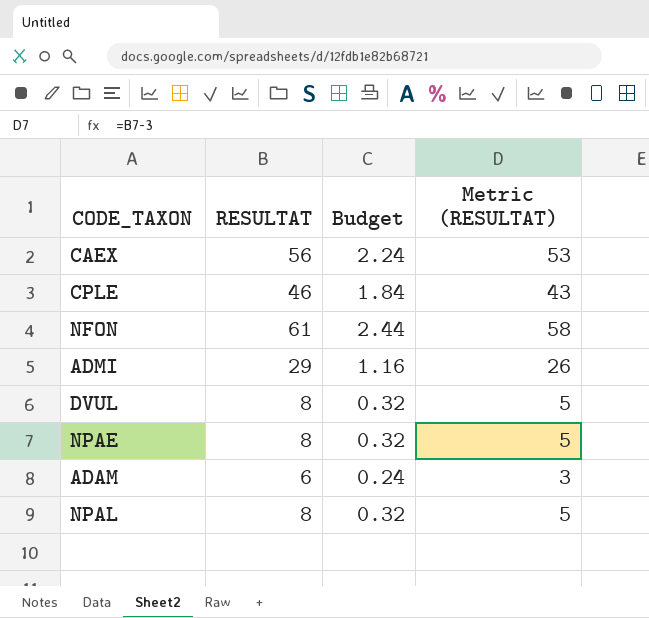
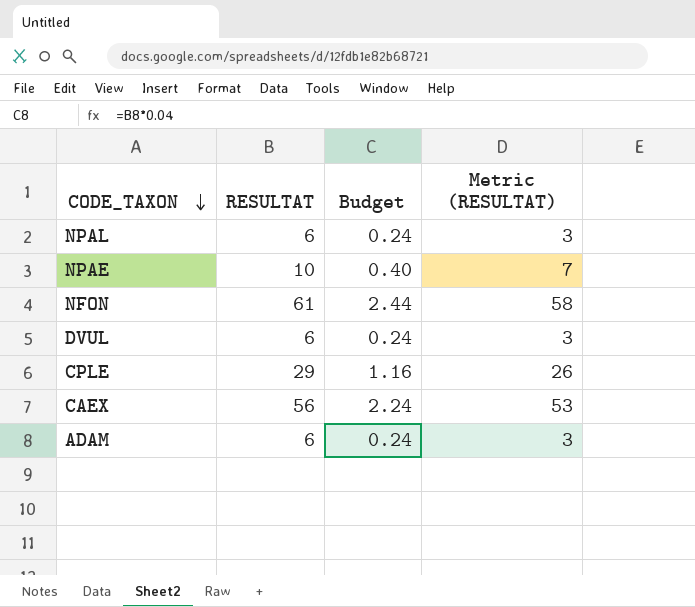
row order: none -> CODE_TAXON descending
row ADMI: 29 | 1.16 | 26 -> none
NPAL | RESULTAT: 8 -> 6
NPAL | Budget: 0.32 -> 0.24
NPAL | Metric (RESULTAT): 5 -> 3
NPAE | RESULTAT: 8 -> 10
NPAE | Budget: 0.32 -> 0.40
NPAE | Metric (RESULTAT): 5 -> 7
DVUL | RESULTAT: 8 -> 6
DVUL | Budget: 0.32 -> 0.24
DVUL | Metric (RESULTAT): 5 -> 3
CPLE | RESULTAT: 46 -> 29
CPLE | Budget: 1.84 -> 1.16
CPLE | Metric (RESULTAT): 43 -> 26

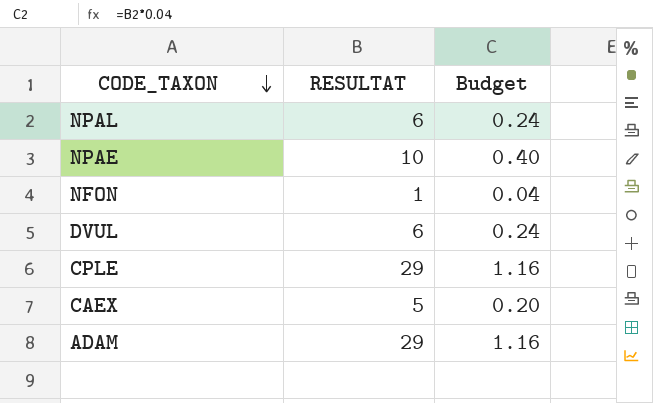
column Metric (RESULTAT) | formula: [RESULTAT] - 3 -> none
NFON | RESULTAT: 61 -> 1
NFON | Budget: 2.44 -> 0.04
CAEX | RESULTAT: 56 -> 5
CAEX | Budget: 2.24 -> 0.20
ADAM | RESULTAT: 6 -> 29
ADAM | Budget: 0.24 -> 1.16

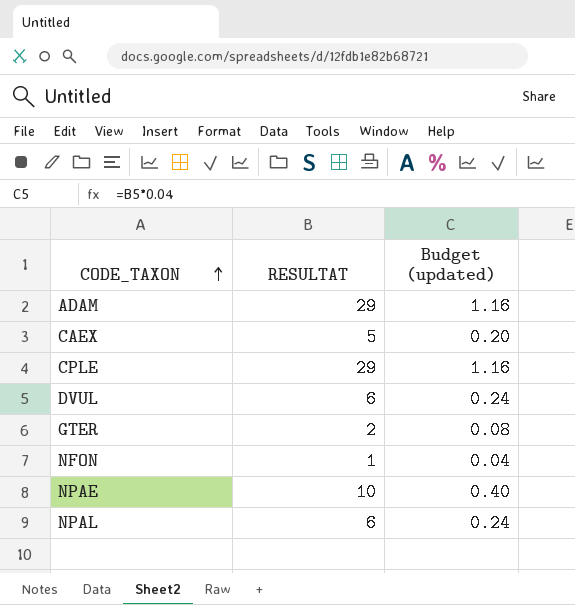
row order: CODE_TAXON descending -> CODE_TAXON ascending
column name: Budget -> Budget (updated)
row GTER: none -> 2 | 0.08

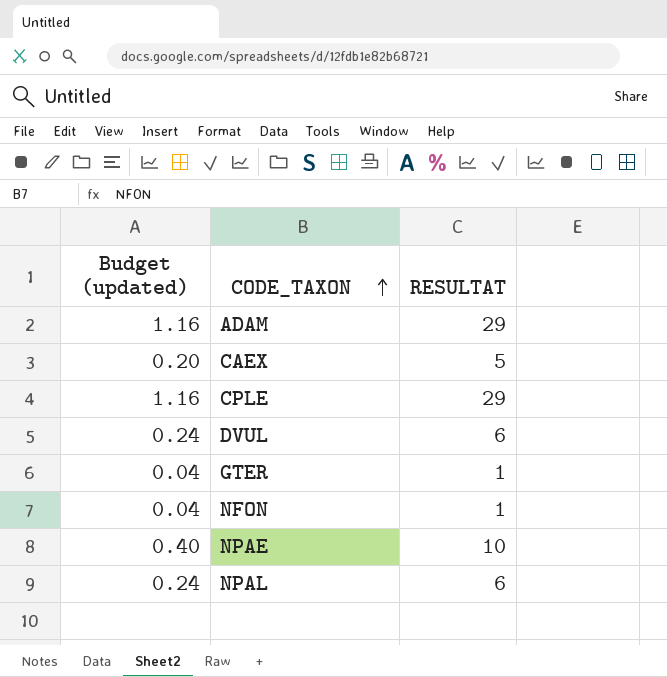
column Budget (updated) | position: 3 -> 1
GTER | Budget (updated): 0.08 -> 0.04
GTER | RESULTAT: 2 -> 1

